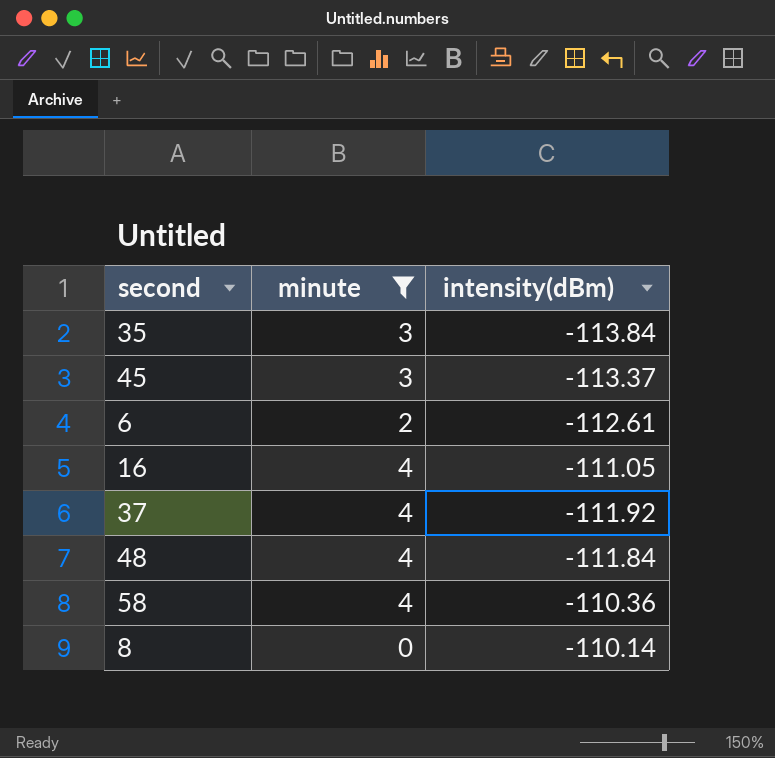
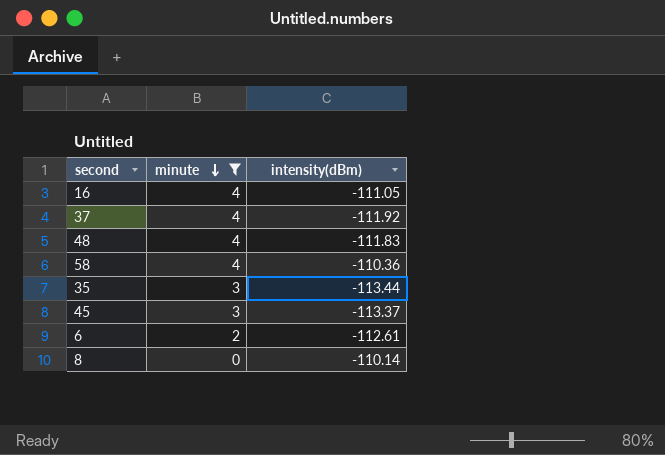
row order: none -> minute descending
48 | intensity(dBm): -111.84 -> -111.83
35 | intensity(dBm): -113.84 -> -113.44

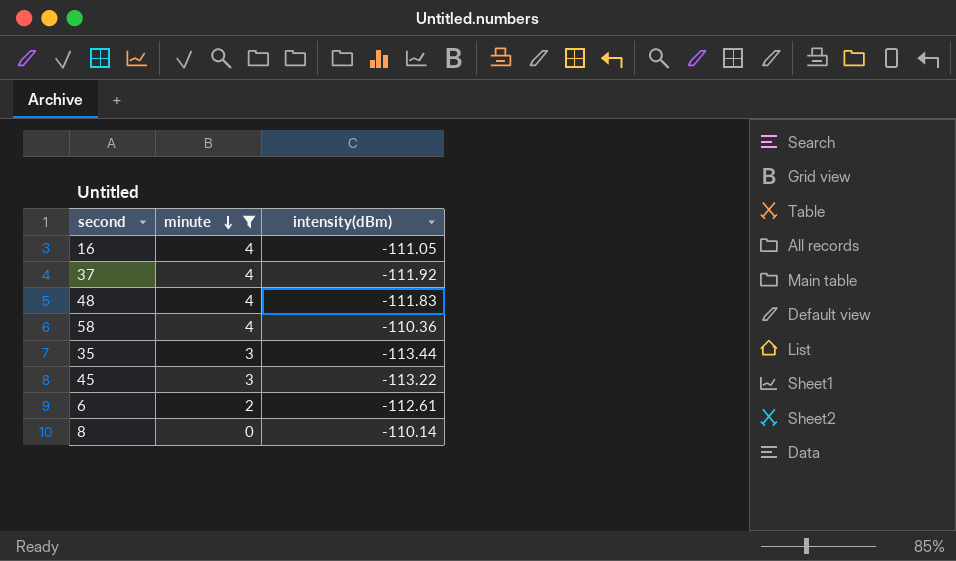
45 | intensity(dBm): -113.37 -> -113.22

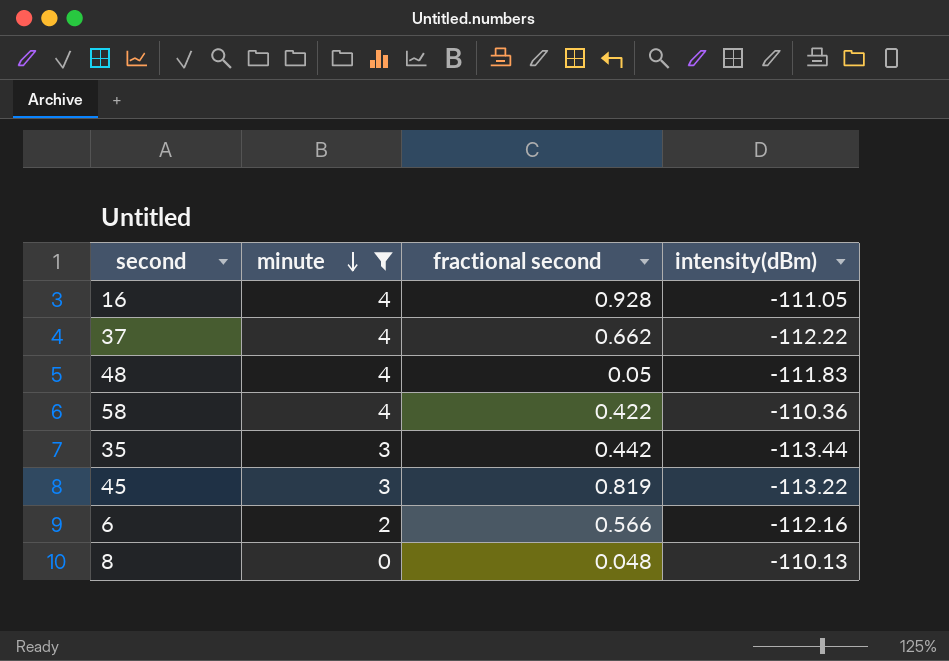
column fractional second | position: none -> 3
37 | intensity(dBm): -111.92 -> -112.22
6 | intensity(dBm): -112.61 -> -112.16
8 | intensity(dBm): -110.14 -> -110.13

